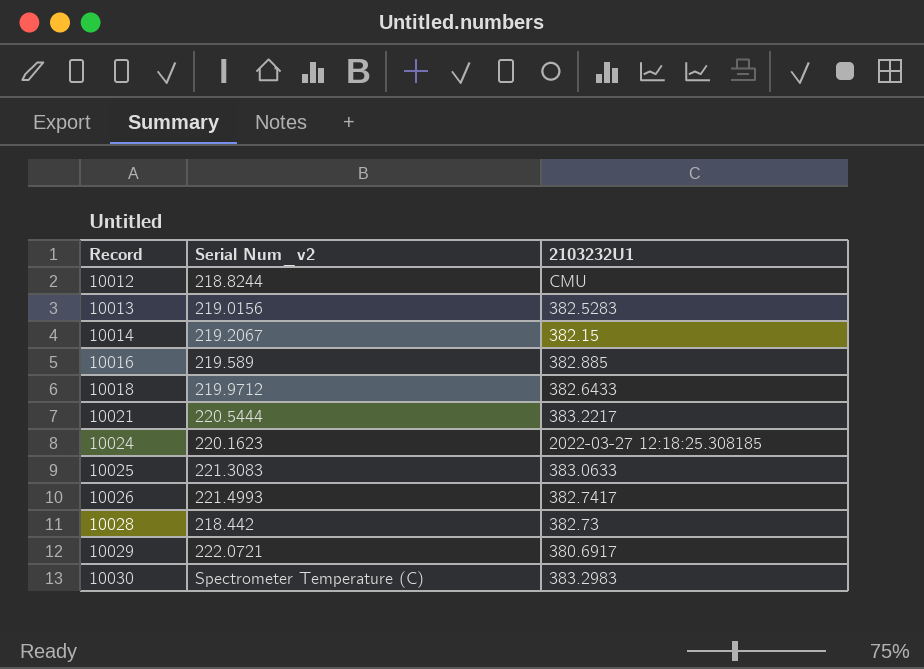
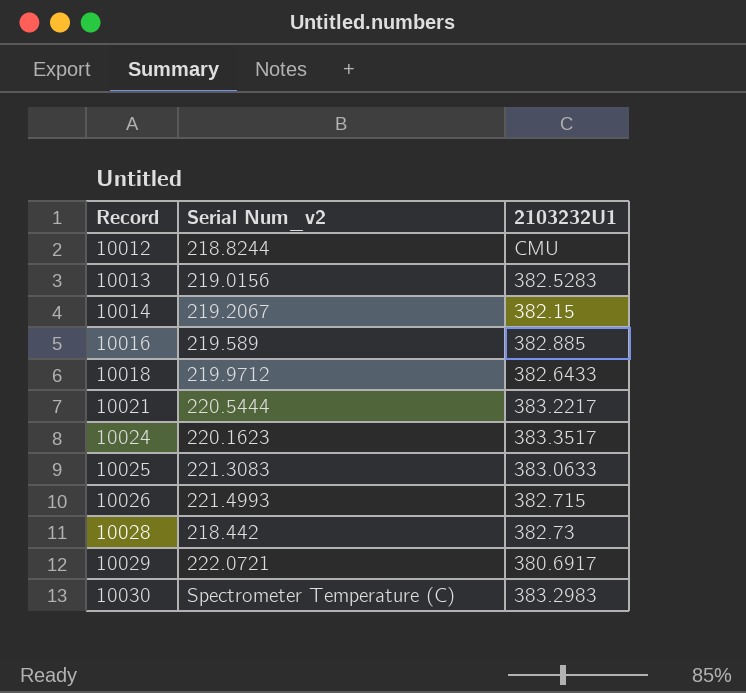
10024 | 2103232U1: 2022-03-27 12:18:25.308185 -> 383.3517
10026 | 2103232U1: 382.7417 -> 382.715

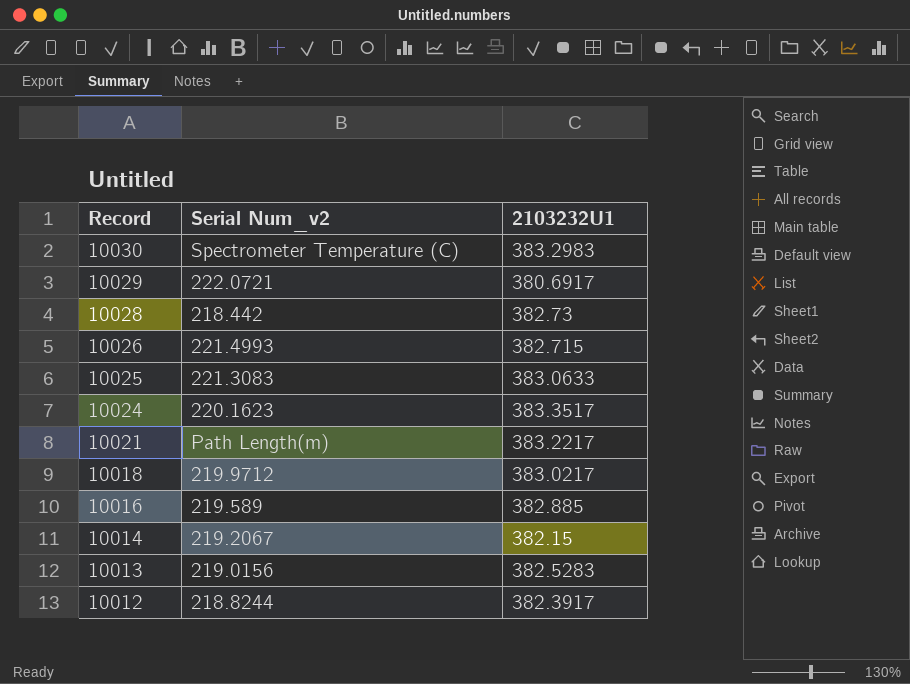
row order: Record ascending -> Record descending
10021 | Serial Num_v2: 220.5444 -> Path Length(m)
10018 | 2103232U1: 382.6433 -> 383.0217
10012 | 2103232U1: CMU -> 382.3917

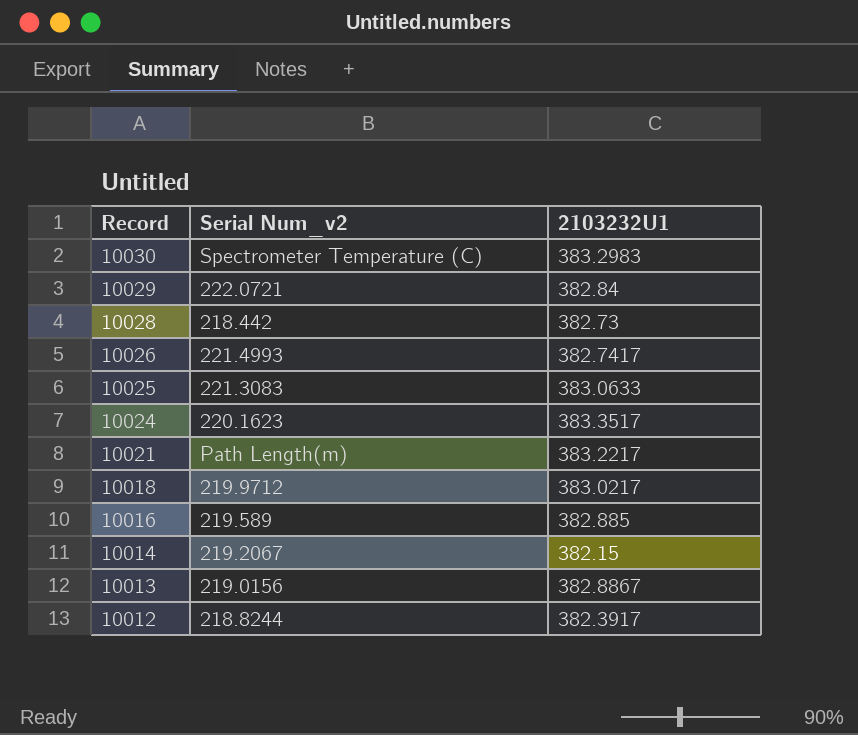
10029 | 2103232U1: 380.6917 -> 382.84
10026 | 2103232U1: 382.715 -> 382.7417
10013 | 2103232U1: 382.5283 -> 382.8867

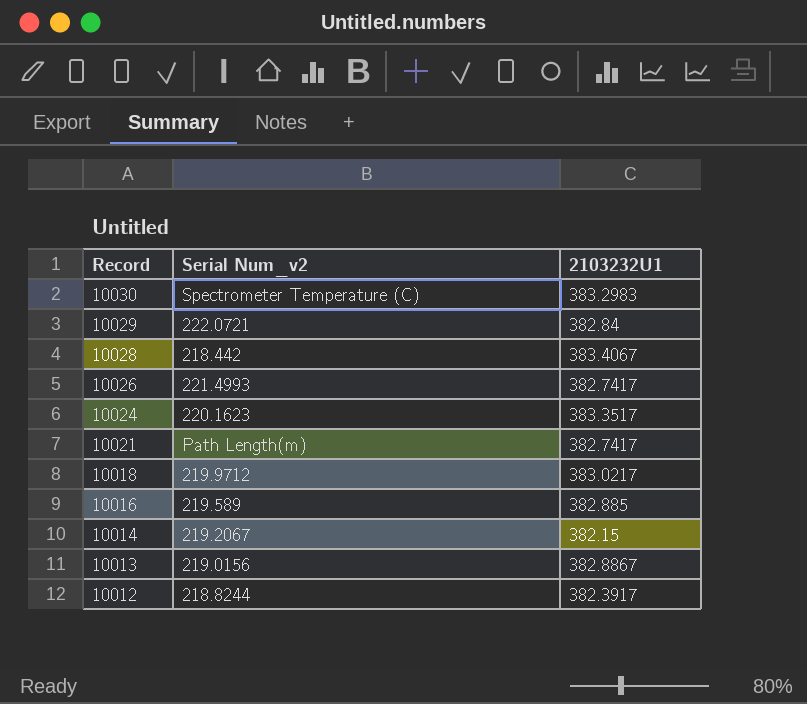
row 10025: 221.3083 | 383.0633 -> none
10028 | 2103232U1: 382.73 -> 383.4067
10021 | 2103232U1: 383.2217 -> 382.7417

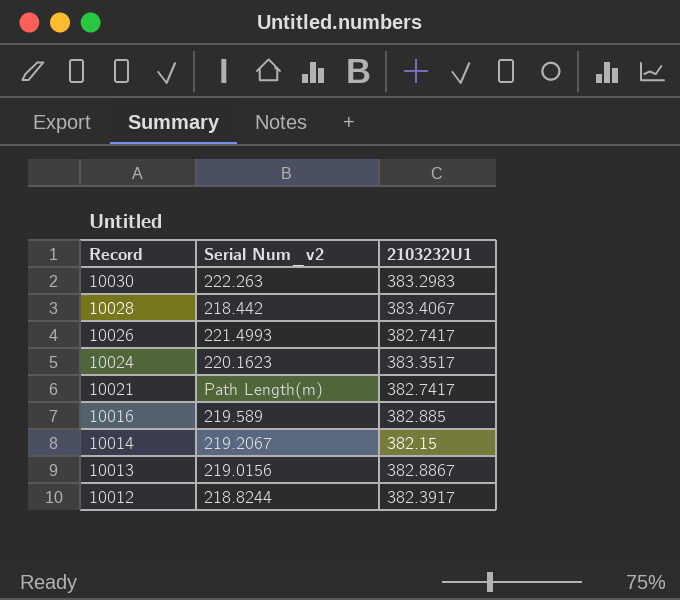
row 10029: 222.0721 | 382.84 -> none
row 10018: 219.9712 | 383.0217 -> none
10030 | Serial Num_v2: Spectrometer Temperature (C) -> 222.263

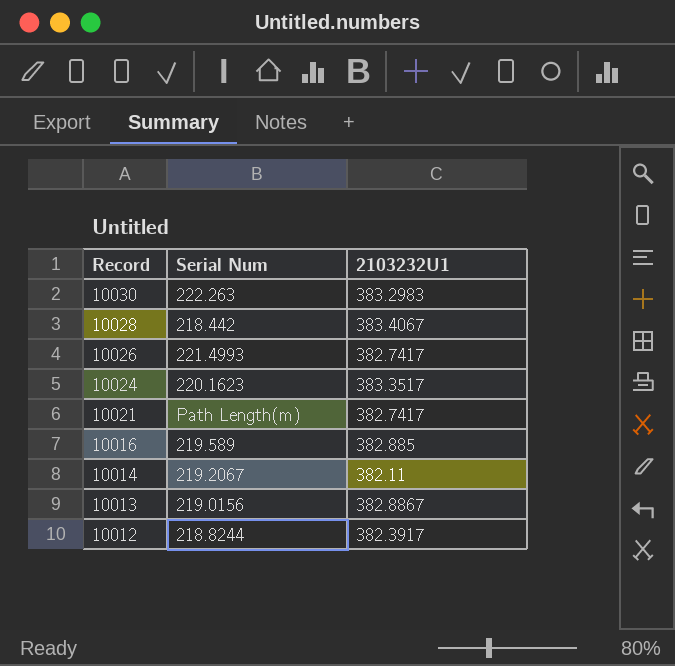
column name: Serial Num_v2 -> Serial Num
10014 | 2103232U1: 382.15 -> 382.11

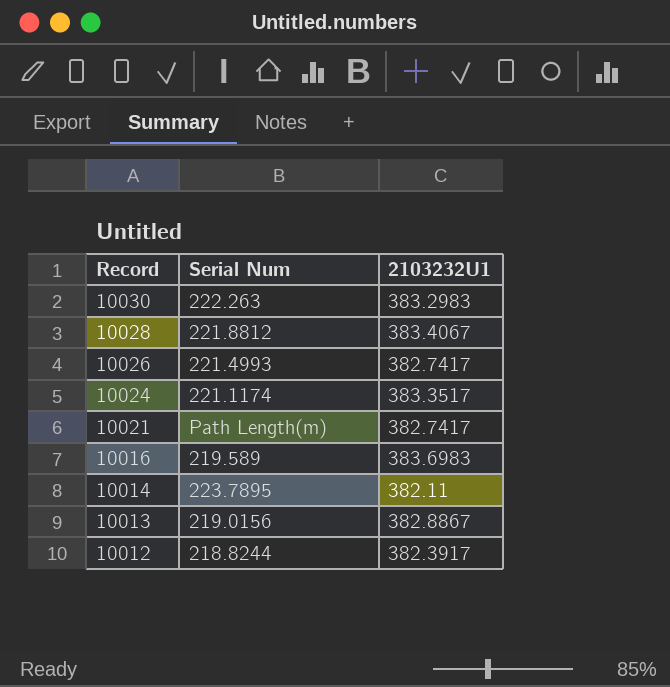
10028 | Serial Num: 218.442 -> 221.8812
10024 | Serial Num: 220.1623 -> 221.1174
10016 | 2103232U1: 382.885 -> 383.6983
10014 | Serial Num: 219.2067 -> 223.7895

